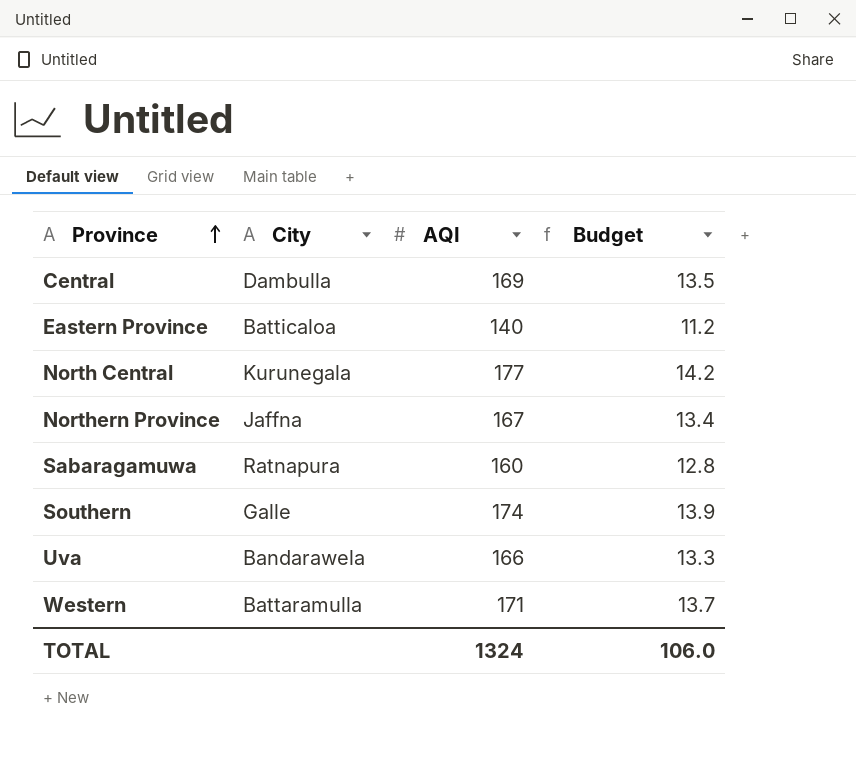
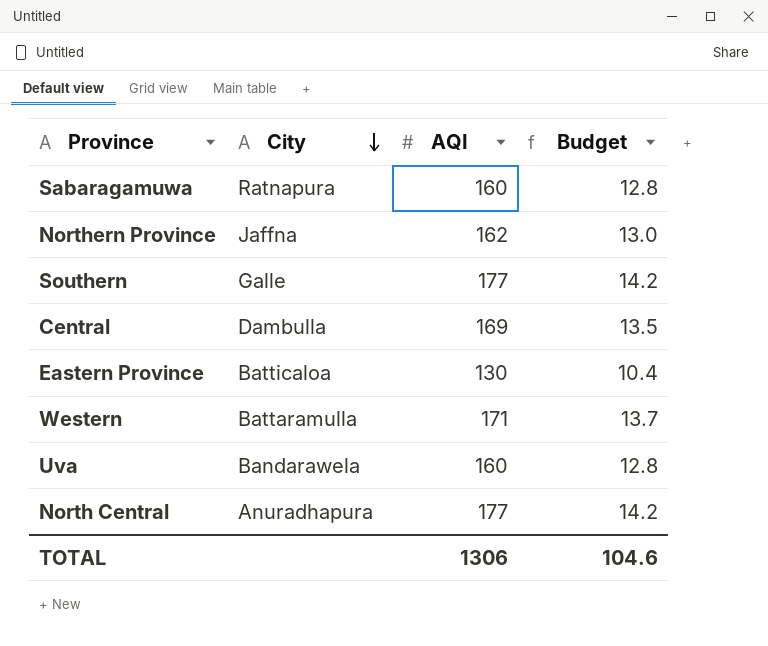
row order: Province ascending -> City descending
Northern Province | AQI: 167 -> 162
Northern Province | Budget: 13.4 -> 13.0
Southern | AQI: 174 -> 177
Southern | Budget: 13.9 -> 14.2
Eastern Province | AQI: 140 -> 130
Eastern Province | Budget: 11.2 -> 10.4
Uva | AQI: 166 -> 160
Uva | Budget: 13.3 -> 12.8
North Central | City: Kurunegala -> Anuradhapura
TOTAL | AQI: 1324 -> 1306
TOTAL | Budget: 106.0 -> 104.6

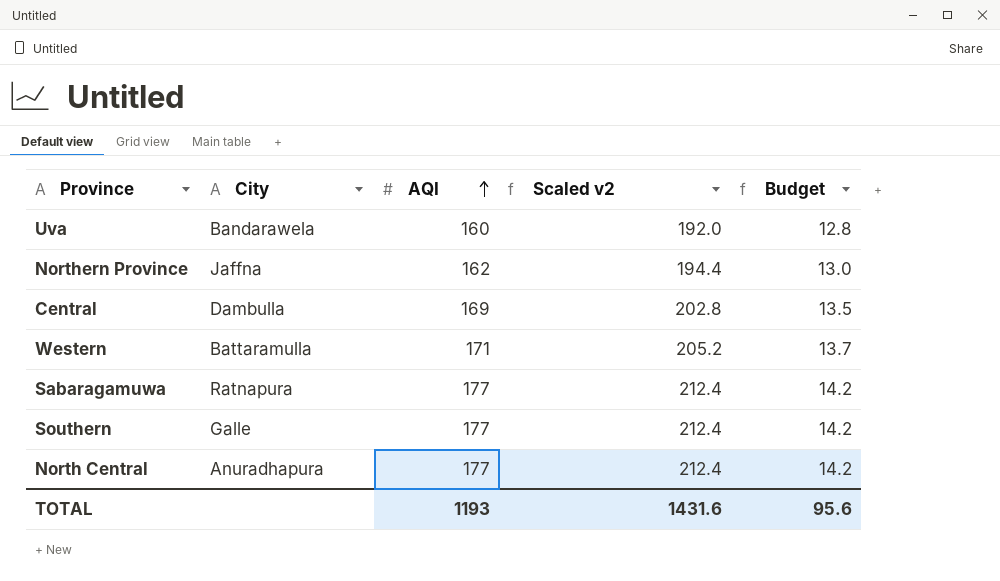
row order: City descending -> AQI ascending
column Scaled v2 | formula: none -> [AQI] * 1.2
row Eastern Province: Batticaloa | 130 | 10.4 -> none
Sabaragamuwa | AQI: 160 -> 177
Sabaragamuwa | Budget: 12.8 -> 14.2
TOTAL | AQI: 1306 -> 1193
TOTAL | Budget: 104.6 -> 95.6

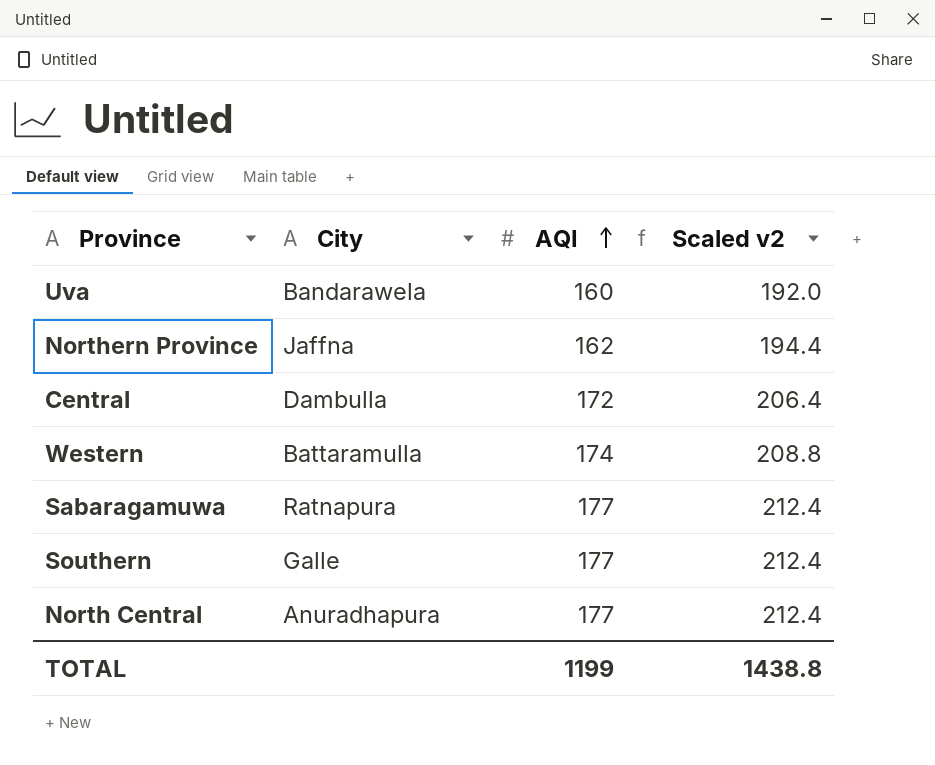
column Budget | formula: [AQI] * 0.08 -> none
Central | AQI: 169 -> 172
Central | Scaled v2: 202.8 -> 206.4
Western | AQI: 171 -> 174
Western | Scaled v2: 205.2 -> 208.8
TOTAL | AQI: 1193 -> 1199
TOTAL | Scaled v2: 1431.6 -> 1438.8

